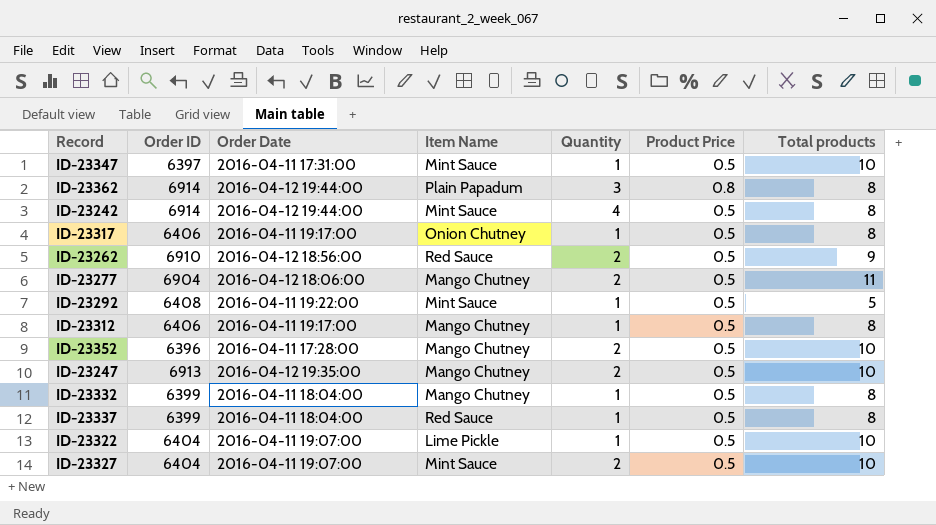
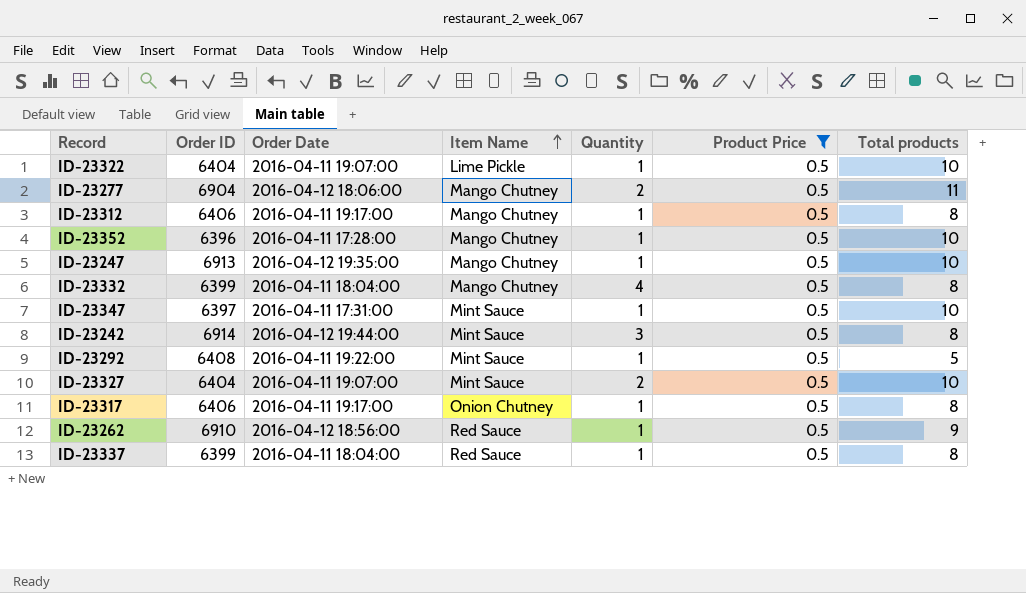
filter: none -> Product Price = 0.5
row order: none -> Item Name ascending
ID-23352 | Quantity: 2 -> 1
ID-23247 | Quantity: 2 -> 1
ID-23332 | Quantity: 1 -> 4
ID-23242 | Quantity: 4 -> 3
ID-23262 | Quantity: 2 -> 1

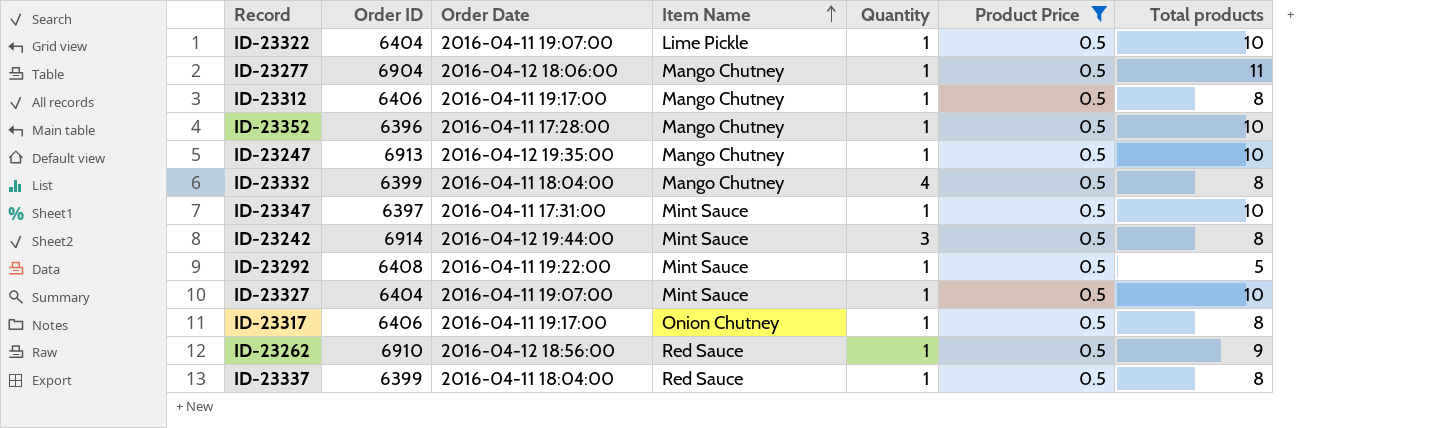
ID-23277 | Quantity: 2 -> 1
ID-23327 | Quantity: 2 -> 1

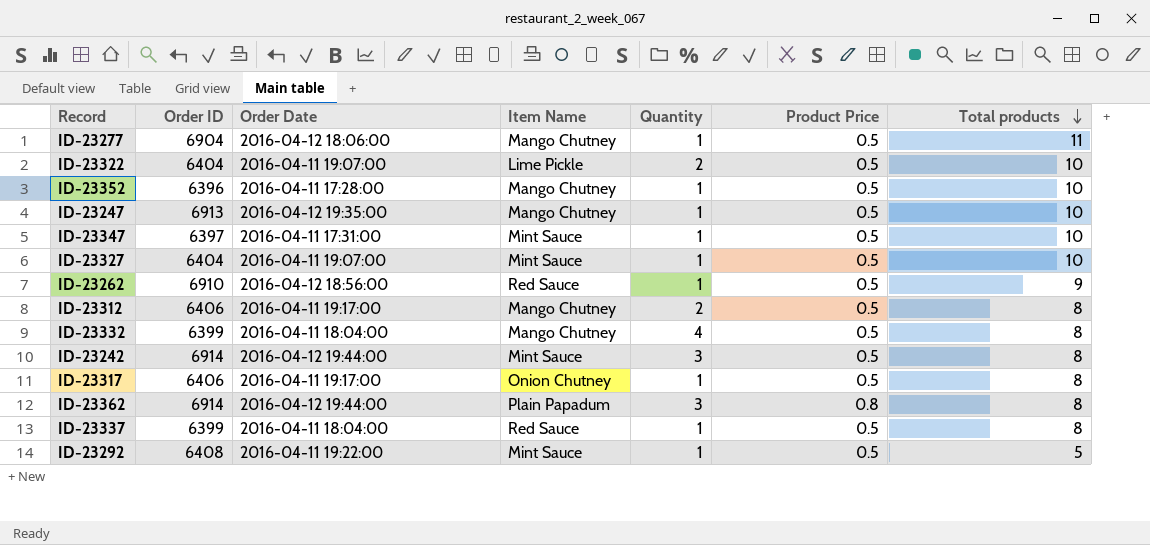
filter: Product Price = 0.5 -> none
row order: Item Name ascending -> Total products descending
ID-23322 | Quantity: 1 -> 2
ID-23312 | Quantity: 1 -> 2

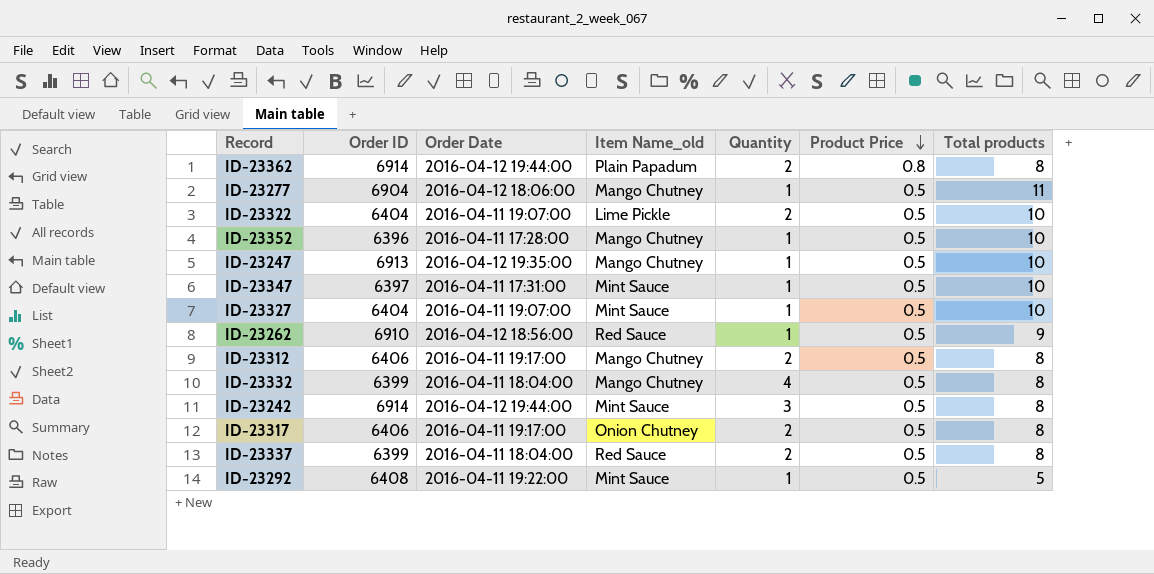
row order: Total products descending -> Product Price descending
column name: Item Name -> Item Name_old
ID-23362 | Quantity: 3 -> 2
ID-23317 | Quantity: 1 -> 2
ID-23337 | Quantity: 1 -> 2

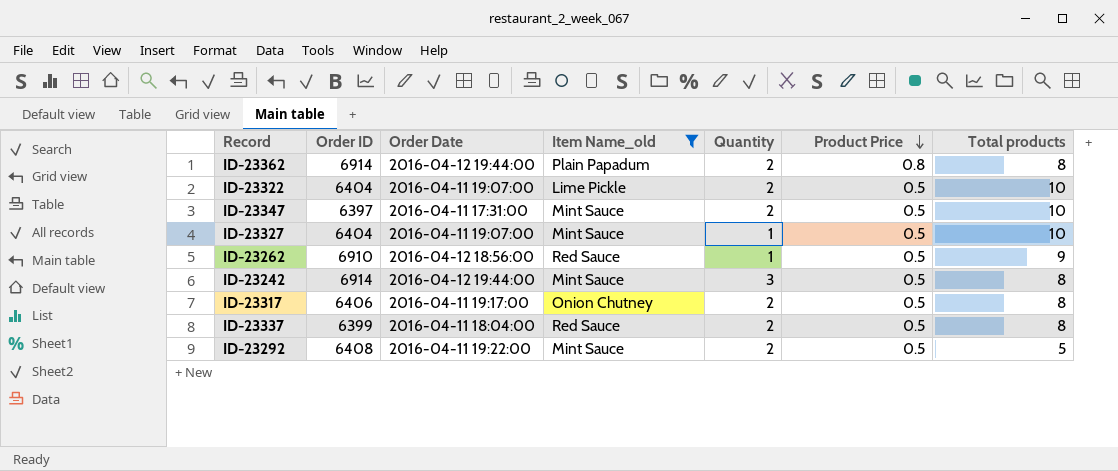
filter: none -> Item Name_old != Mango Chutney
ID-23347 | Quantity: 1 -> 2
ID-23292 | Quantity: 1 -> 2

